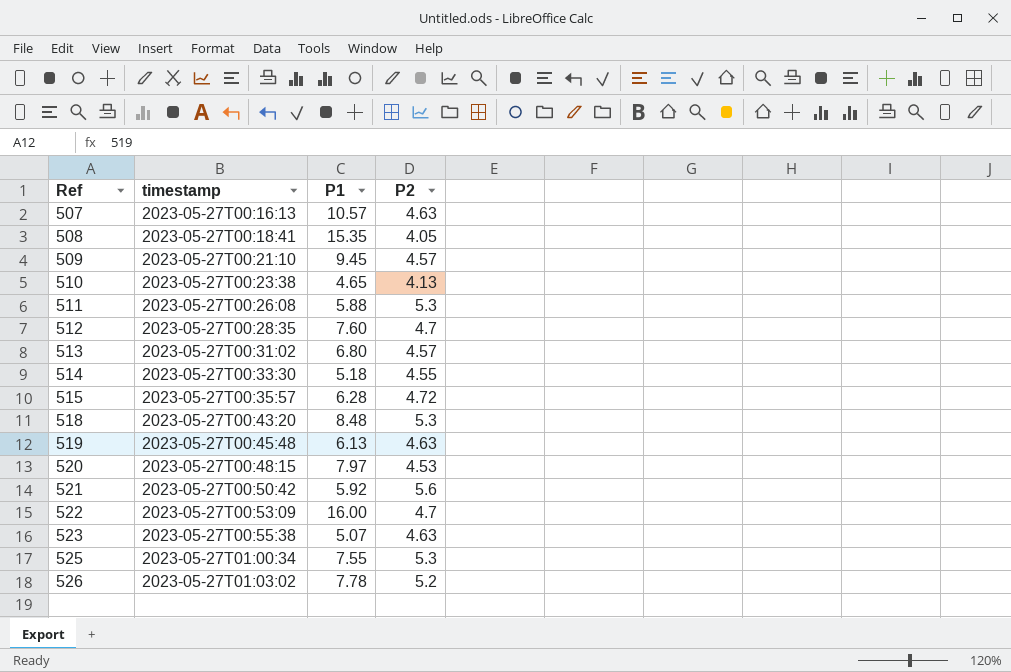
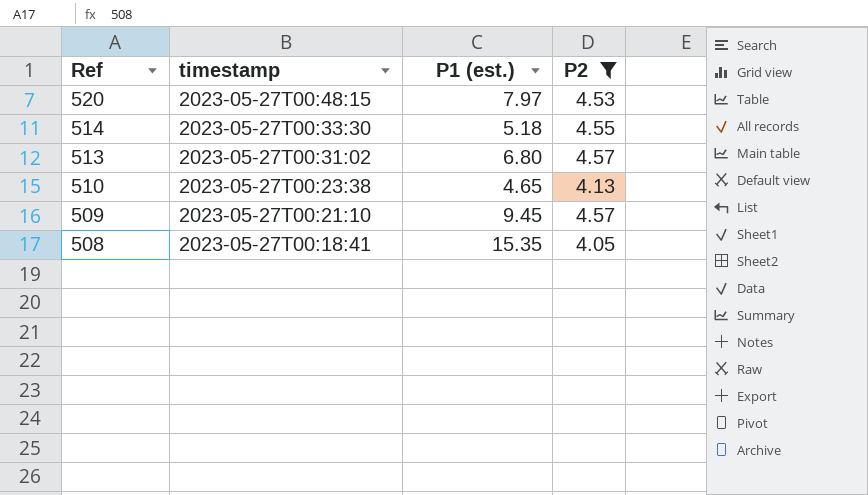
filter: none -> P2 <= 4.57
row order: Ref ascending -> Ref descending
column name: P1 -> P1 (est.)

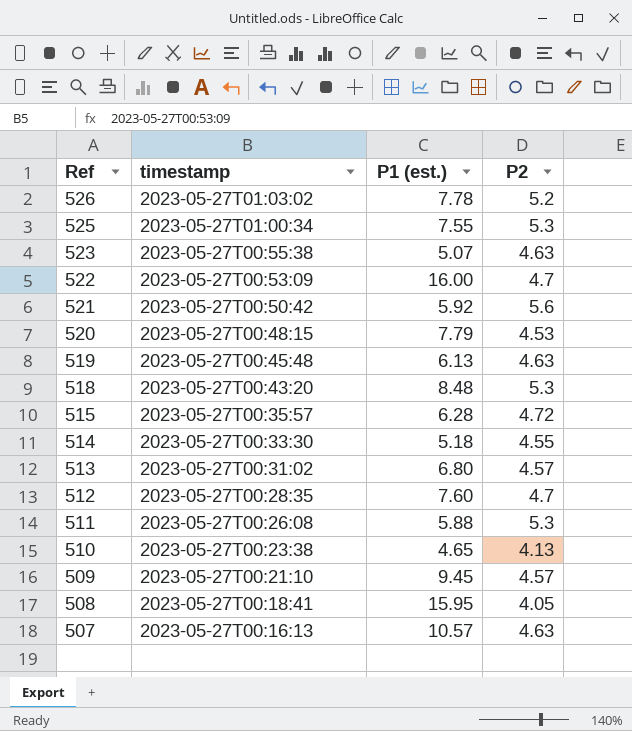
filter: P2 <= 4.57 -> none
520 | P1 (est.): 7.97 -> 7.79
508 | P1 (est.): 15.35 -> 15.95

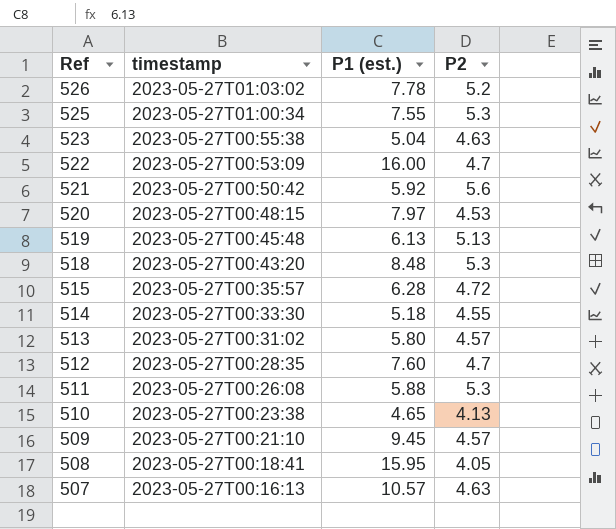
523 | P1 (est.): 5.07 -> 5.04
520 | P1 (est.): 7.79 -> 7.97
519 | P2: 4.63 -> 5.13
513 | P1 (est.): 6.80 -> 5.80

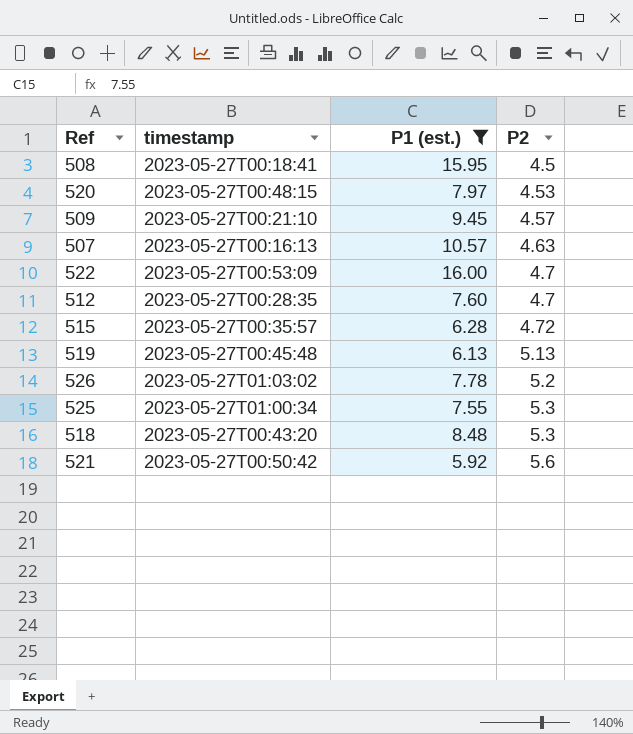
filter: none -> P1 (est.) >= 5.92
row order: Ref descending -> P2 ascending
508 | P2: 4.05 -> 4.5

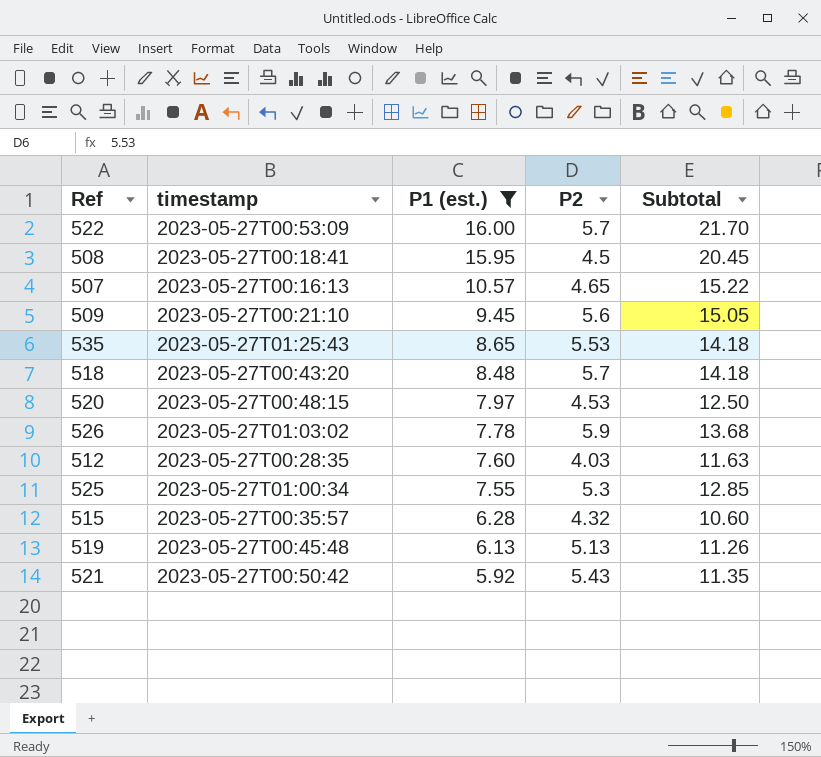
row order: P2 ascending -> P1 (est.) descending
column Subtotal | formula: none -> [P1 (est.)] + [P2]
522 | P2: 4.7 -> 5.7
507 | P2: 4.63 -> 4.65
509 | P2: 4.57 -> 5.6
row 535: none -> 2023-05-27T01:25:43 | 8.65 | 5.53 | 14.18
518 | P2: 5.3 -> 5.7
526 | P2: 5.2 -> 5.9
512 | P2: 4.7 -> 4.03
515 | P2: 4.72 -> 4.32
521 | P2: 5.6 -> 5.43

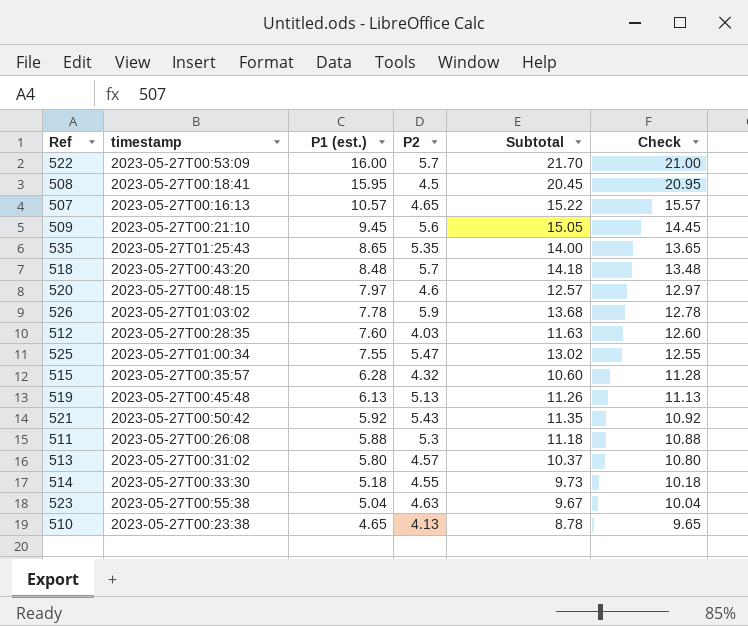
filter: P1 (est.) >= 5.92 -> none
column Check | formula: none -> [P1 (est.)] + 5
535 | P2: 5.53 -> 5.35
535 | Subtotal: 14.18 -> 14.00
520 | P2: 4.53 -> 4.6
520 | Subtotal: 12.50 -> 12.57
525 | P2: 5.3 -> 5.47
525 | Subtotal: 12.85 -> 13.02

